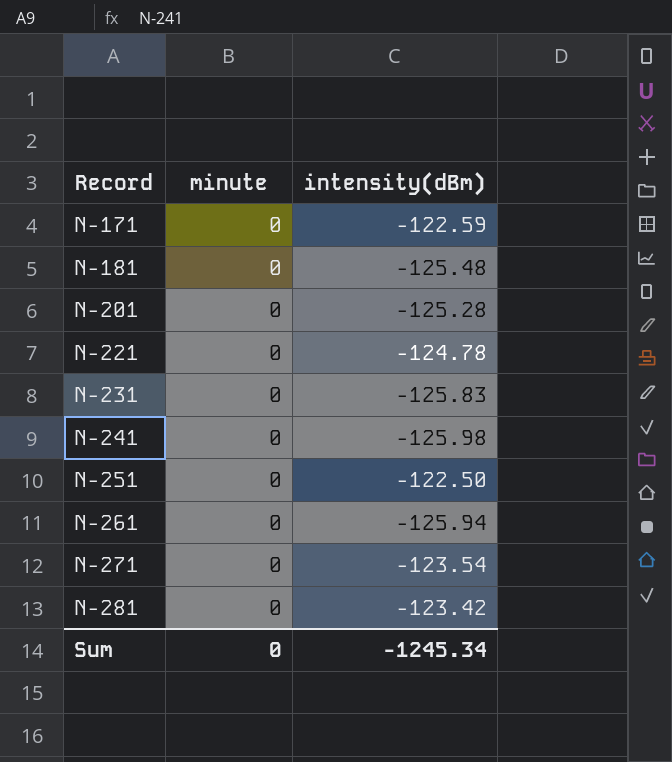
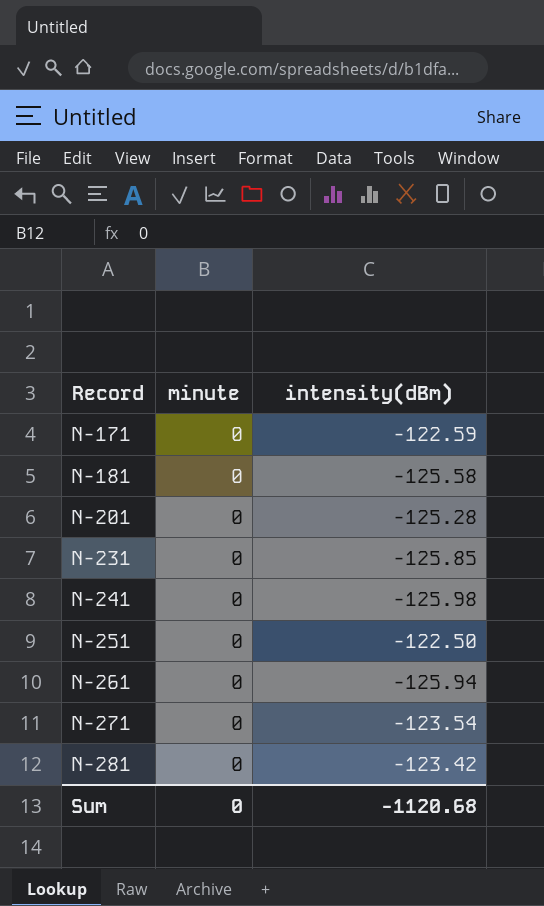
row N-221: 0 | -124.78 -> none
N-181 | intensity(dBm): -125.48 -> -125.58
N-231 | intensity(dBm): -125.83 -> -125.85
Sum | intensity(dBm): -1245.34 -> -1120.68

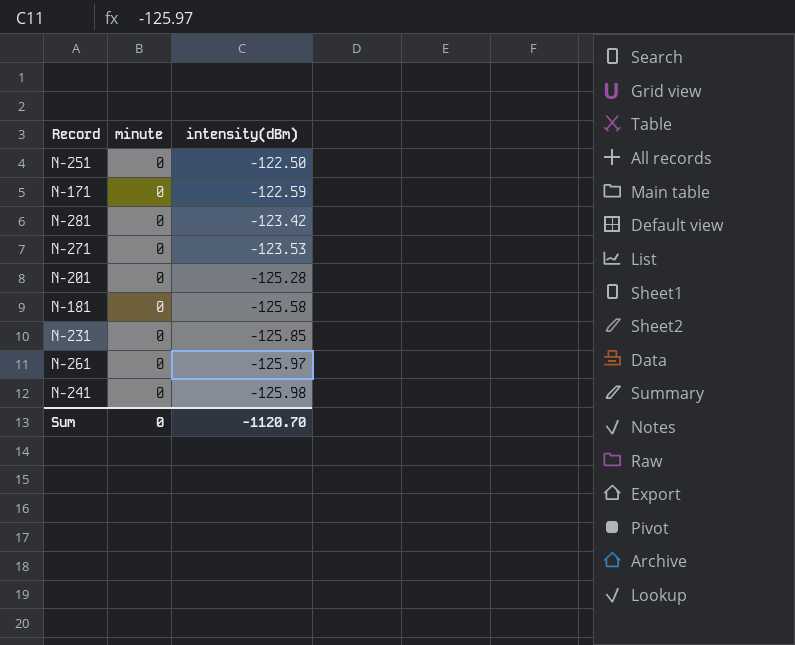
row order: Record ascending -> intensity(dBm) descending
N-271 | intensity(dBm): -123.54 -> -123.53
N-261 | intensity(dBm): -125.94 -> -125.97
Sum | intensity(dBm): -1120.68 -> -1120.70

